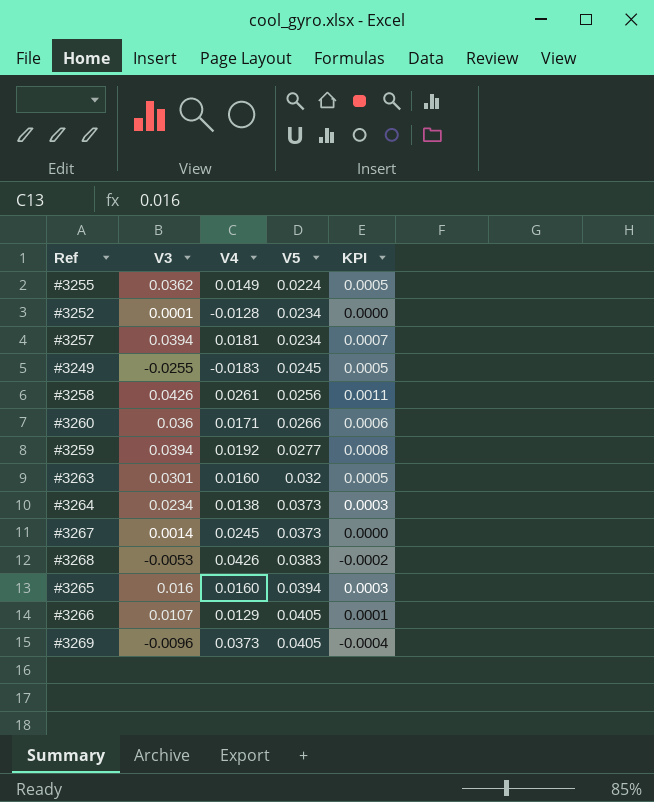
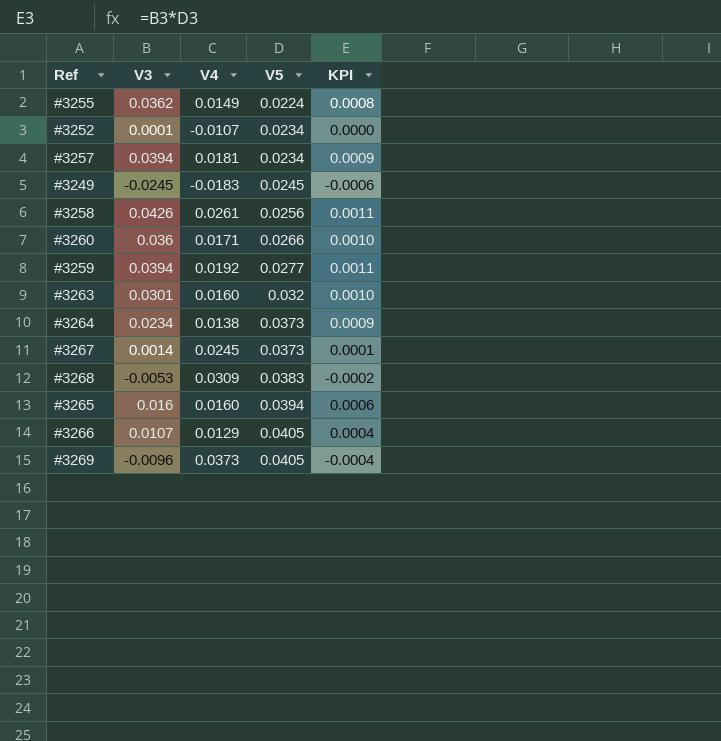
column KPI | formula: [V3] * [V4] -> [V3] * [V5]
#3252 | V4: -0.0128 -> -0.0107
#3249 | V3: -0.0255 -> -0.0245
#3268 | V4: 0.0426 -> 0.0309

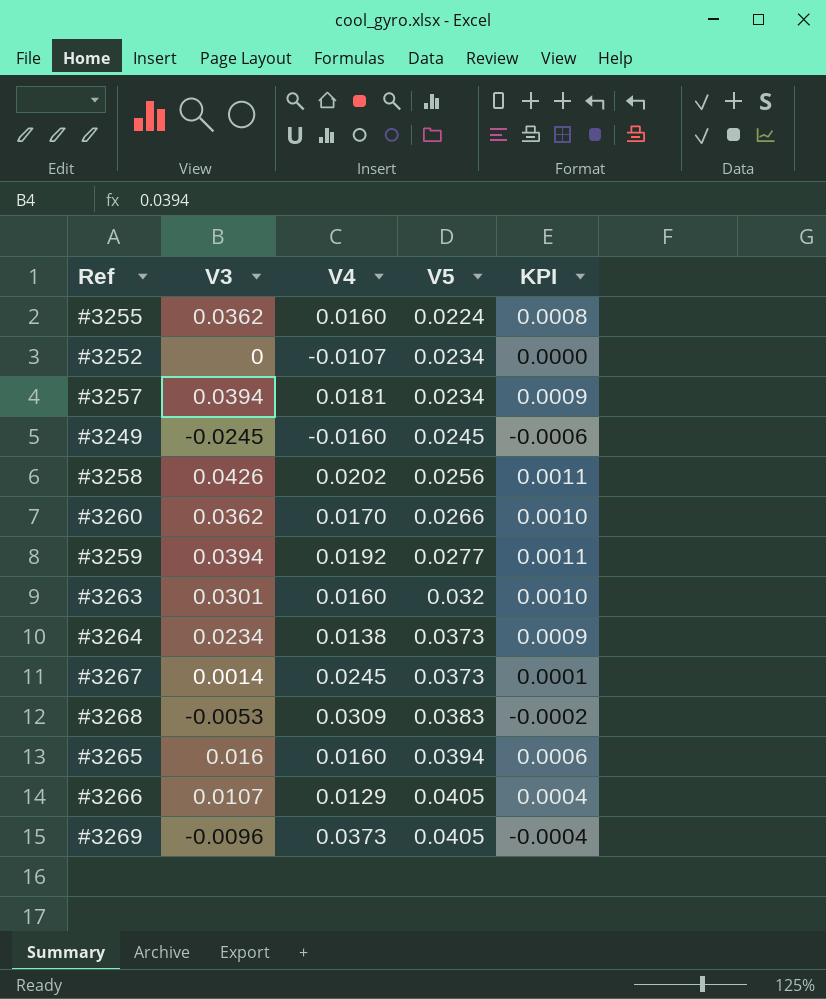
#3255 | V4: 0.0149 -> 0.0160
#3252 | V3: 0.0001 -> 0
#3249 | V4: -0.0183 -> -0.0160
#3258 | V4: 0.0261 -> 0.0202
#3260 | V3: 0.036 -> 0.0362
#3260 | V4: 0.0171 -> 0.0170

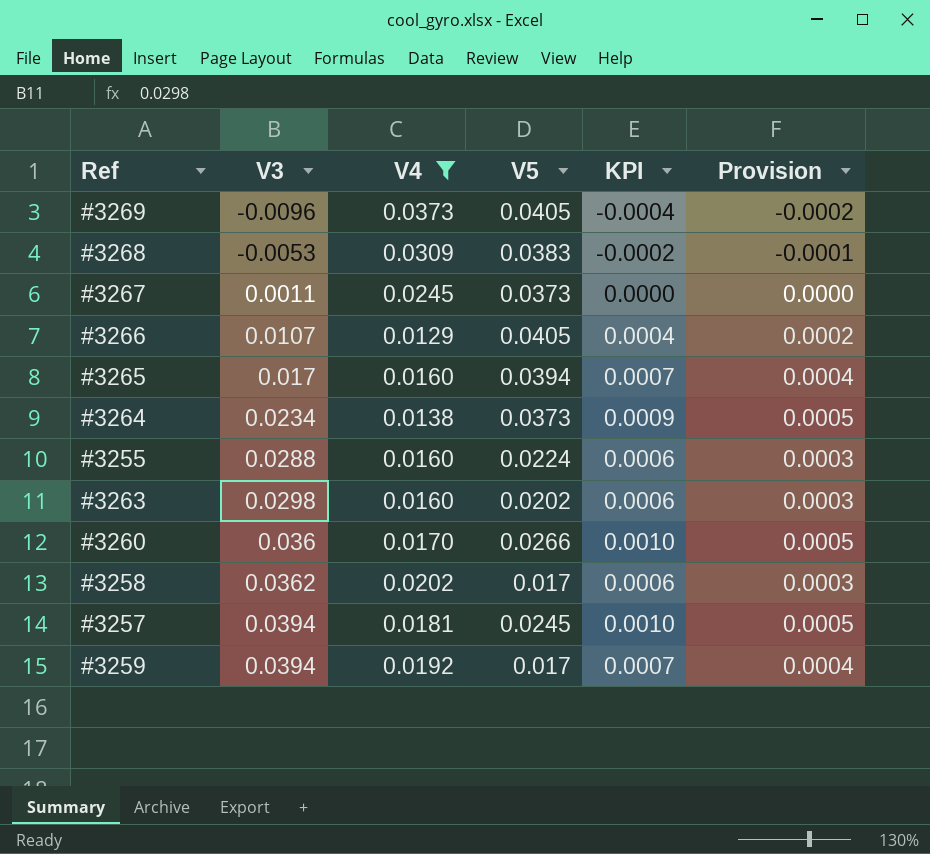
filter: none -> V4 >= 0.0129
row order: V5 ascending -> V3 ascending
column Provision | formula: none -> [KPI] * 0.5
#3267 | V3: 0.0014 -> 0.0011
#3267 | KPI: 0.0001 -> 0.0000
#3265 | V3: 0.016 -> 0.017
#3265 | KPI: 0.0006 -> 0.0007
#3255 | V3: 0.0362 -> 0.0288
#3255 | KPI: 0.0008 -> 0.0006
#3263 | V3: 0.0301 -> 0.0298
#3263 | V5: 0.032 -> 0.0202
#3263 | KPI: 0.0010 -> 0.0006
#3260 | V3: 0.0362 -> 0.036
#3258 | V3: 0.0426 -> 0.0362
#3258 | V5: 0.0256 -> 0.017
#3258 | KPI: 0.0011 -> 0.0006
#3257 | V5: 0.0234 -> 0.0245
#3257 | KPI: 0.0009 -> 0.0010
#3259 | V5: 0.0277 -> 0.017
#3259 | KPI: 0.0011 -> 0.0007

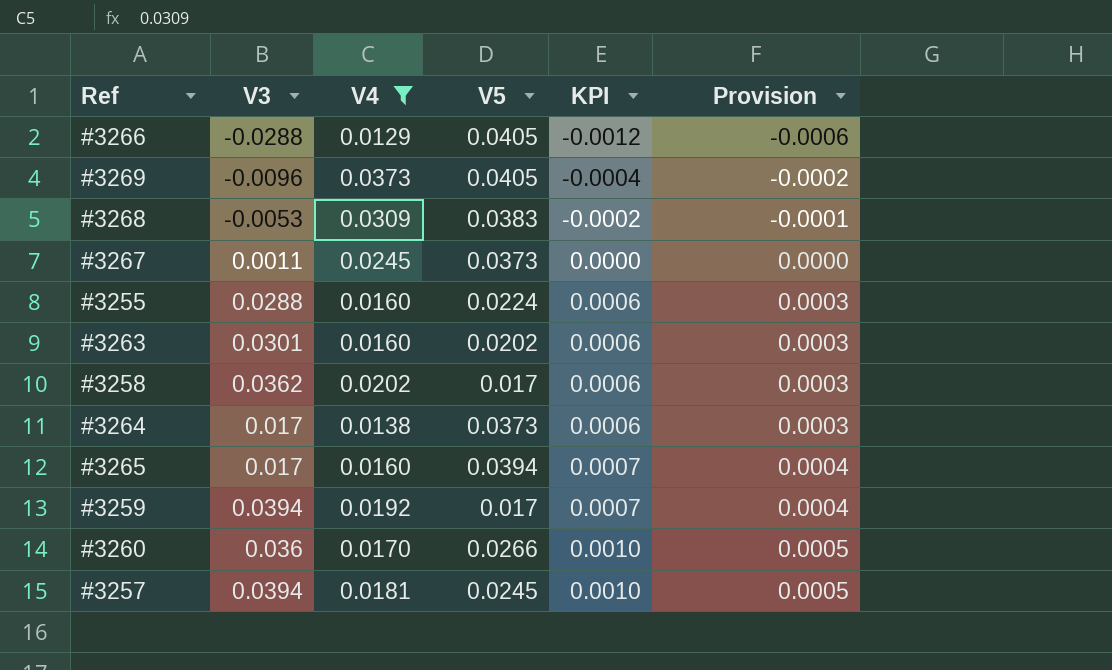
row order: V3 ascending -> KPI ascending
#3266 | V3: 0.0107 -> -0.0288
#3266 | KPI: 0.0004 -> -0.0012
#3266 | Provision: 0.0002 -> -0.0006
#3263 | V3: 0.0298 -> 0.0301
#3264 | V3: 0.0234 -> 0.017
#3264 | KPI: 0.0009 -> 0.0006
#3264 | Provision: 0.0005 -> 0.0003

